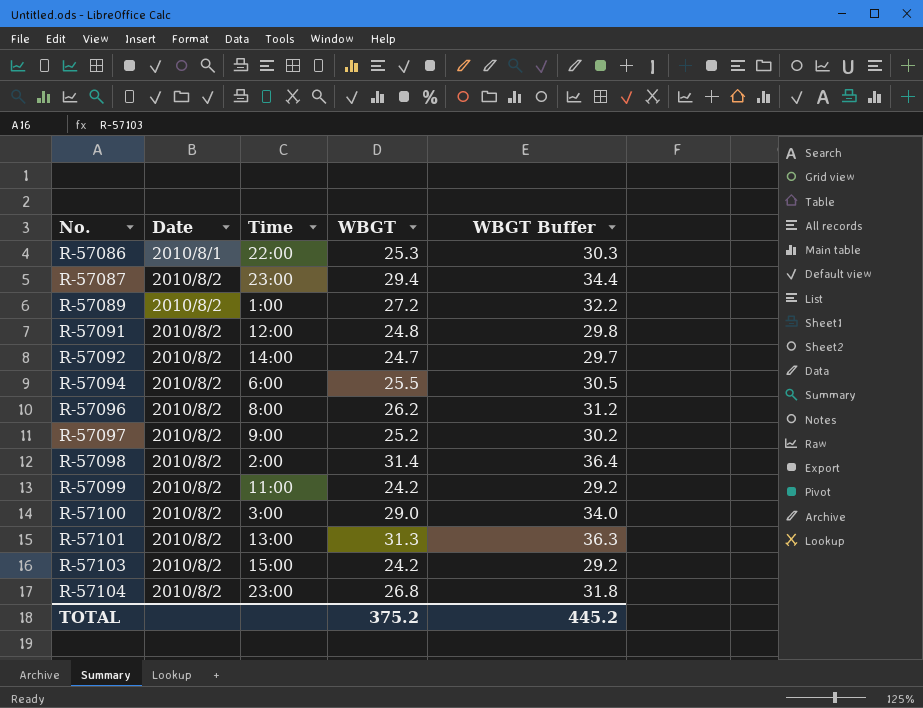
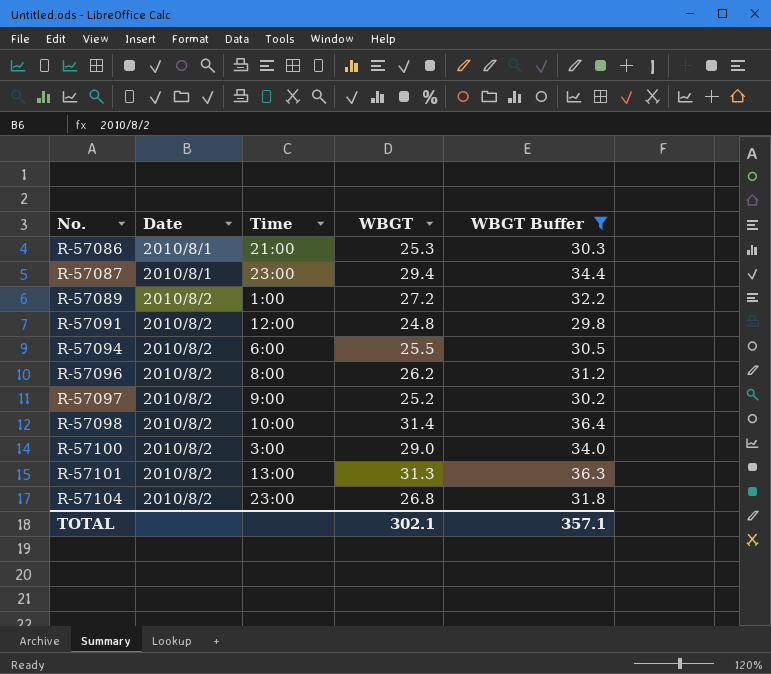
filter: none -> WBGT Buffer >= 29.8
R-57086 | Time: 22:00 -> 21:00
R-57087 | Date: 2010/8/2 -> 2010/8/1
R-57098 | Time: 2:00 -> 10:00
TOTAL | WBGT: 375.2 -> 302.1
TOTAL | WBGT Buffer: 445.2 -> 357.1

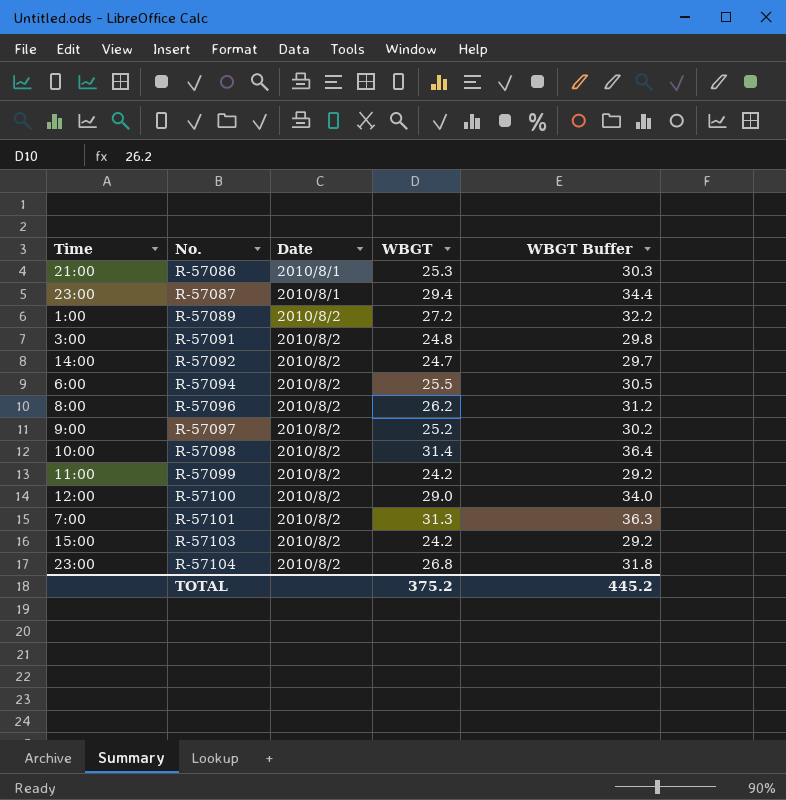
filter: WBGT Buffer >= 29.8 -> none
column Time | position: 3 -> 1
R-57091 | Time: 12:00 -> 3:00
R-57100 | Time: 3:00 -> 12:00
R-57101 | Time: 13:00 -> 7:00
TOTAL | WBGT: 302.1 -> 375.2
TOTAL | WBGT Buffer: 357.1 -> 445.2

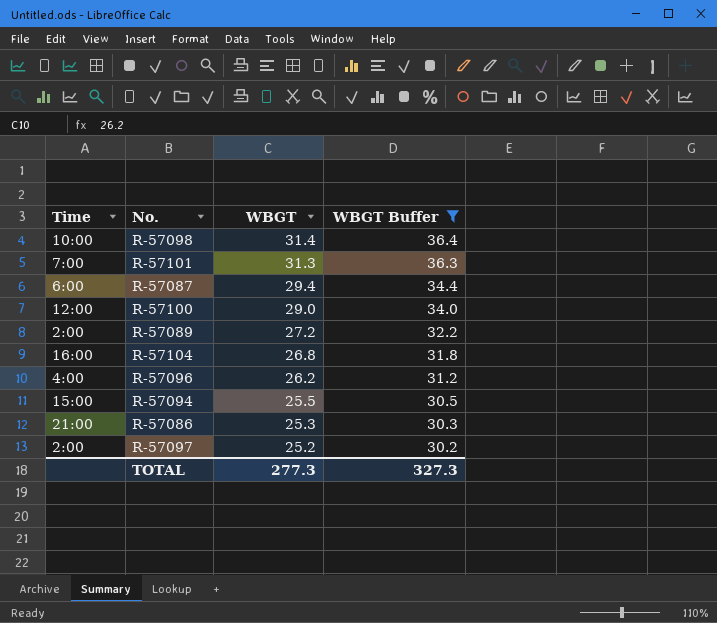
filter: none -> WBGT Buffer >= 30.2
row order: No. ascending -> WBGT descending
column Date | position: 3 -> none
R-57087 | Time: 23:00 -> 6:00
R-57089 | Time: 1:00 -> 2:00
R-57104 | Time: 23:00 -> 16:00
R-57096 | Time: 8:00 -> 4:00
R-57094 | Time: 6:00 -> 15:00
R-57097 | Time: 9:00 -> 2:00
TOTAL | WBGT: 375.2 -> 277.3
TOTAL | WBGT Buffer: 445.2 -> 327.3

